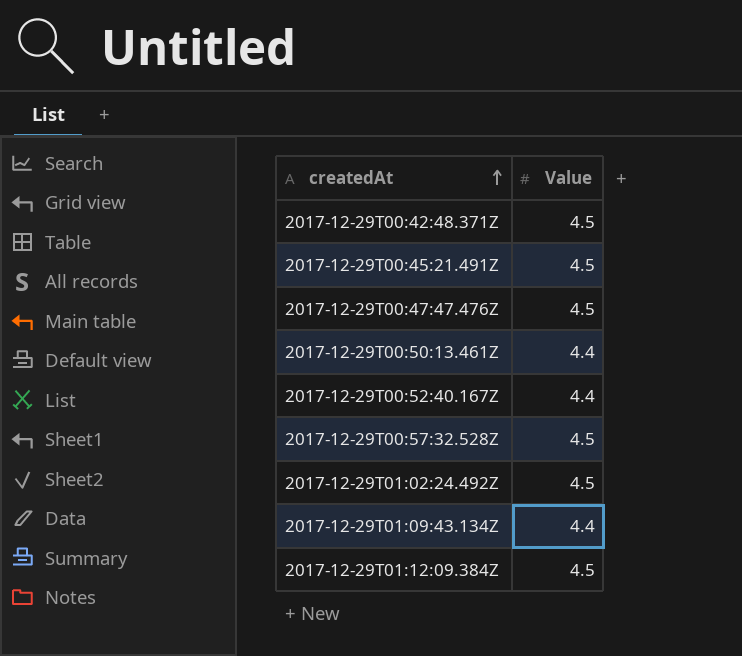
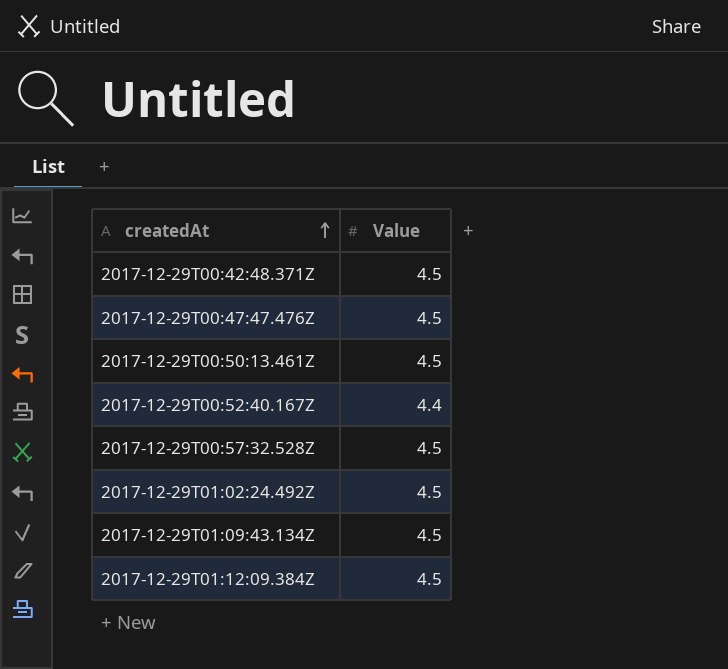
row 2017-12-29T00:45:21.491Z: 4.5 -> none
2017-12-29T00:50:13.461Z | Value: 4.4 -> 4.5
2017-12-29T01:09:43.134Z | Value: 4.4 -> 4.5

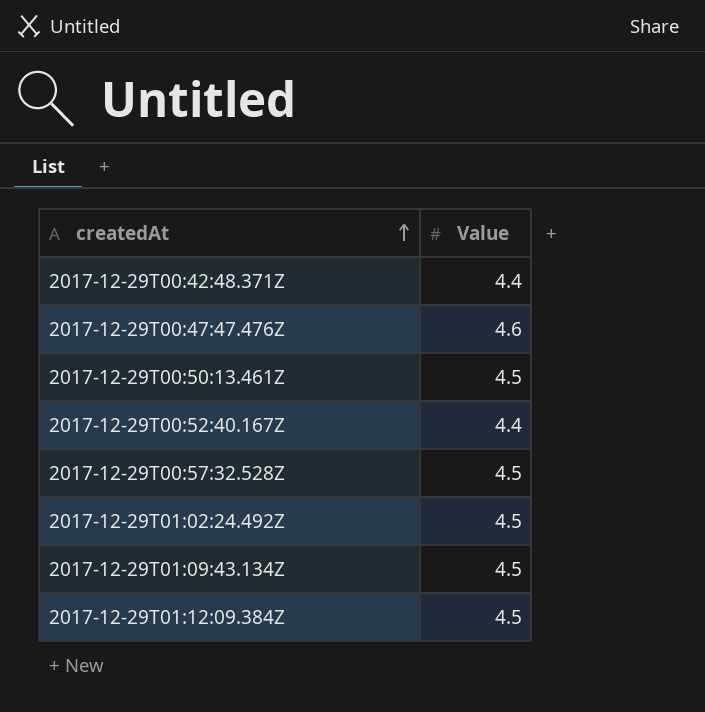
2017-12-29T00:42:48.371Z | Value: 4.5 -> 4.4
2017-12-29T00:47:47.476Z | Value: 4.5 -> 4.6

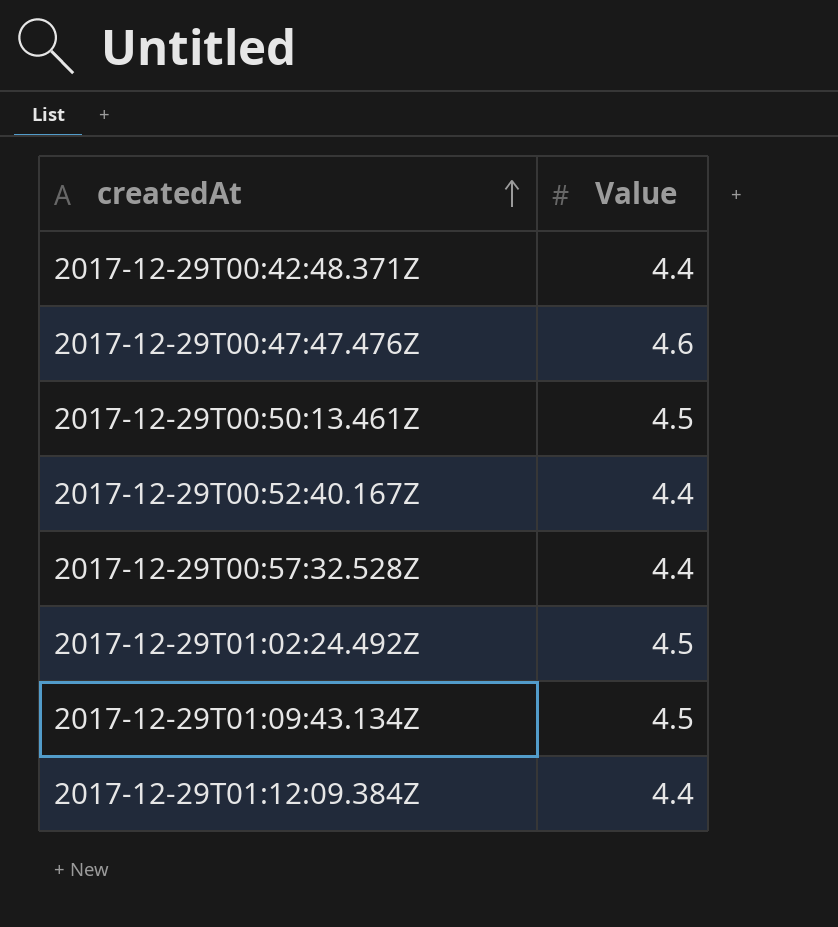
2017-12-29T00:57:32.528Z | Value: 4.5 -> 4.4
2017-12-29T01:12:09.384Z | Value: 4.5 -> 4.4

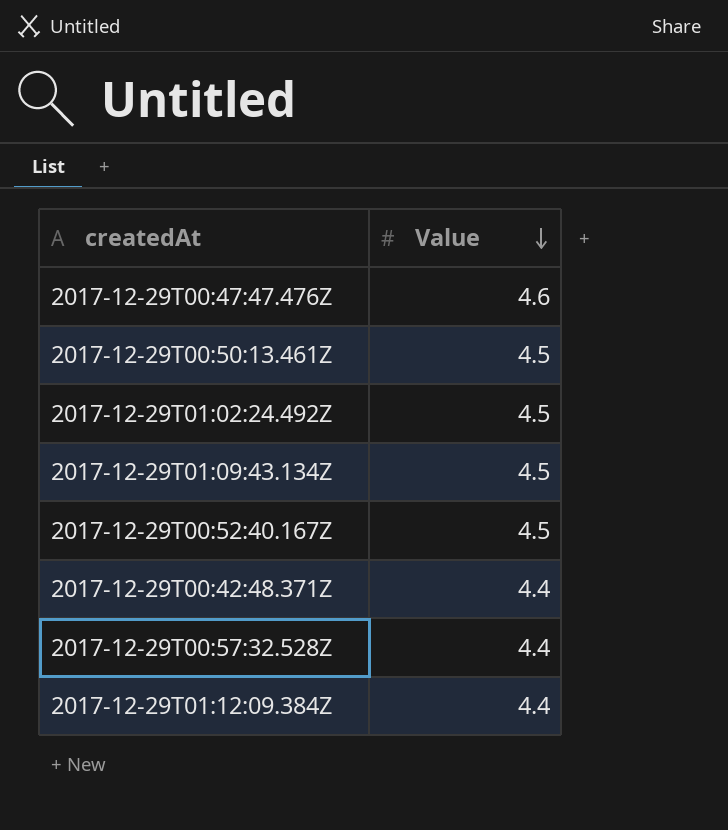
row order: createdAt ascending -> Value descending
2017-12-29T00:52:40.167Z | Value: 4.4 -> 4.5

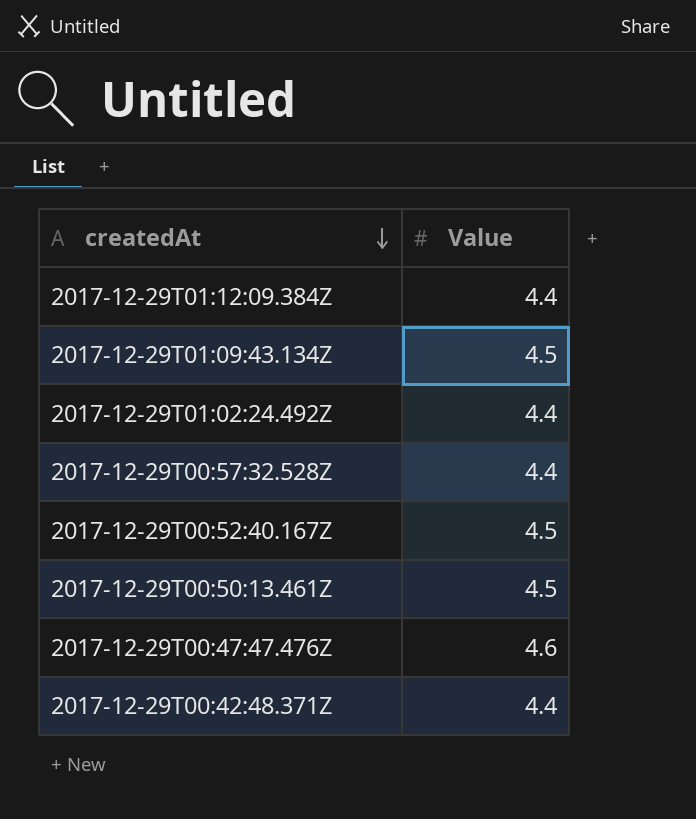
row order: Value descending -> createdAt descending
2017-12-29T01:02:24.492Z | Value: 4.5 -> 4.4

